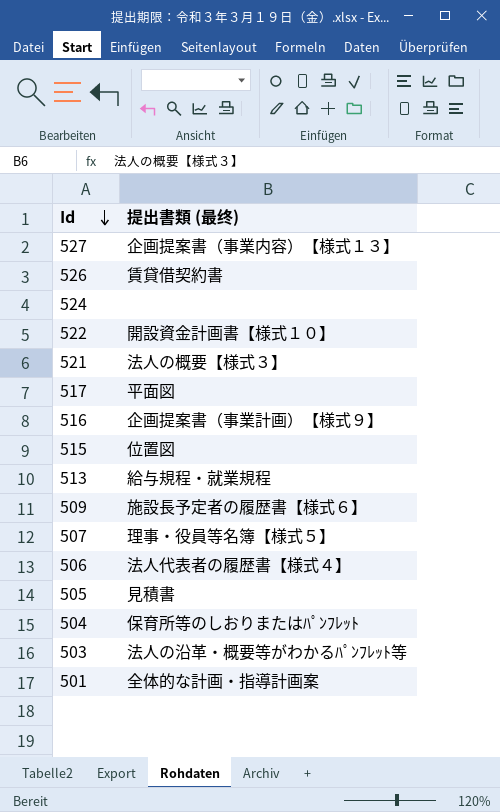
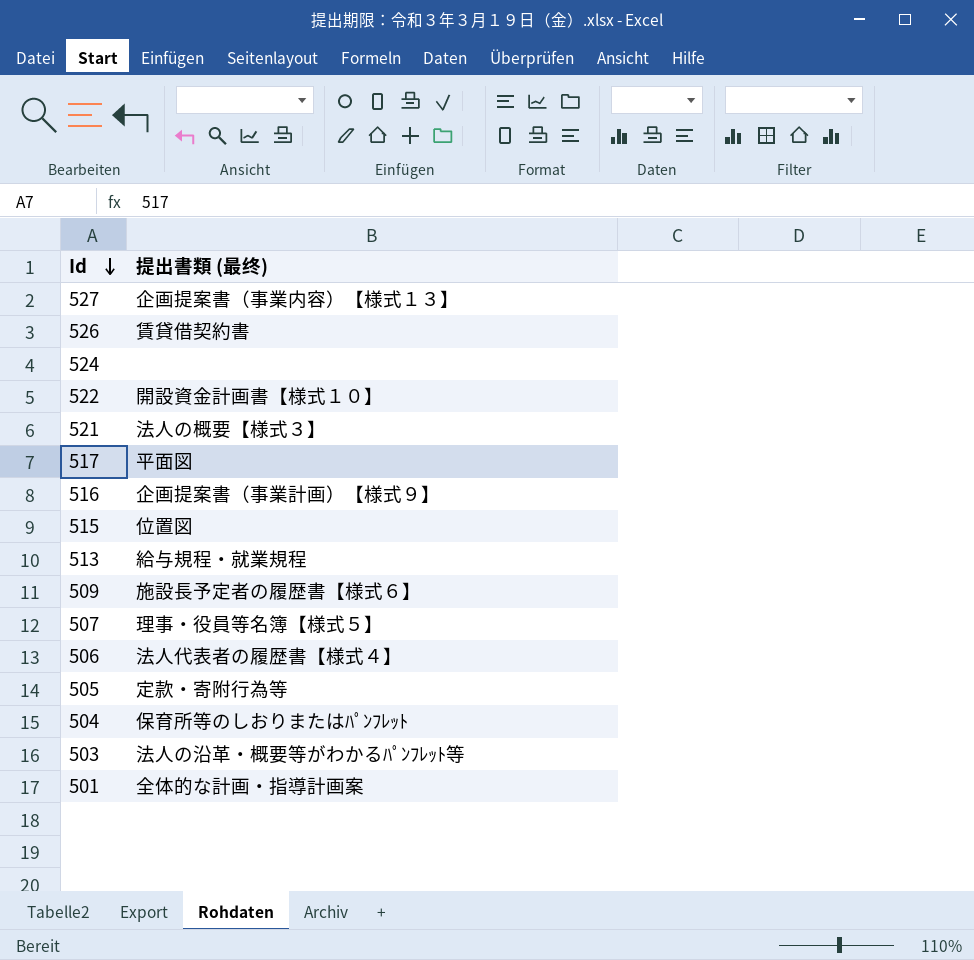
505 | 提出書類 (最终): 見積書 -> 定款・寄附行為等

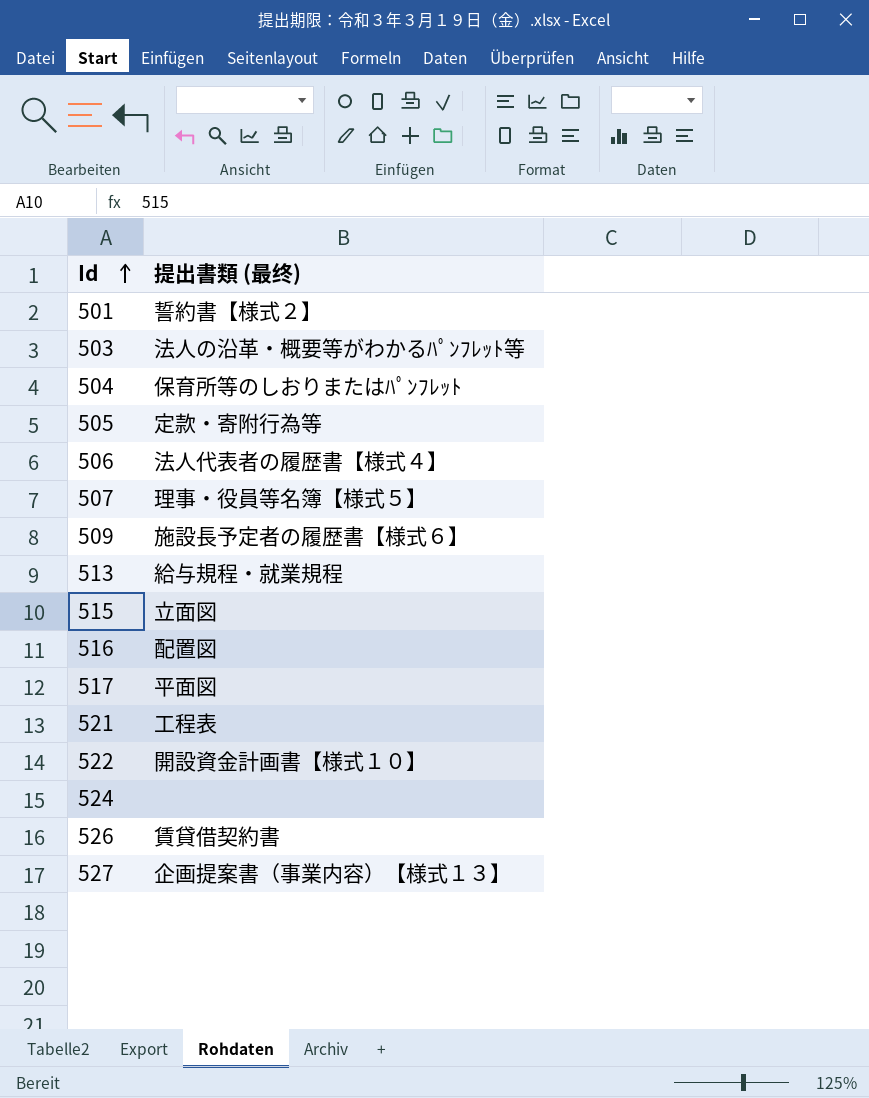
row order: Id descending -> Id ascending
501 | 提出書類 (最终): 全体的な計画・指導計画案 -> 誓約書【様式２】
515 | 提出書類 (最终): 位置図 -> 立面図
516 | 提出書類 (最终): 企画提案書（事業計画）【様式９】 -> 配置図
521 | 提出書類 (最终): 法人の概要【様式３】 -> 工程表

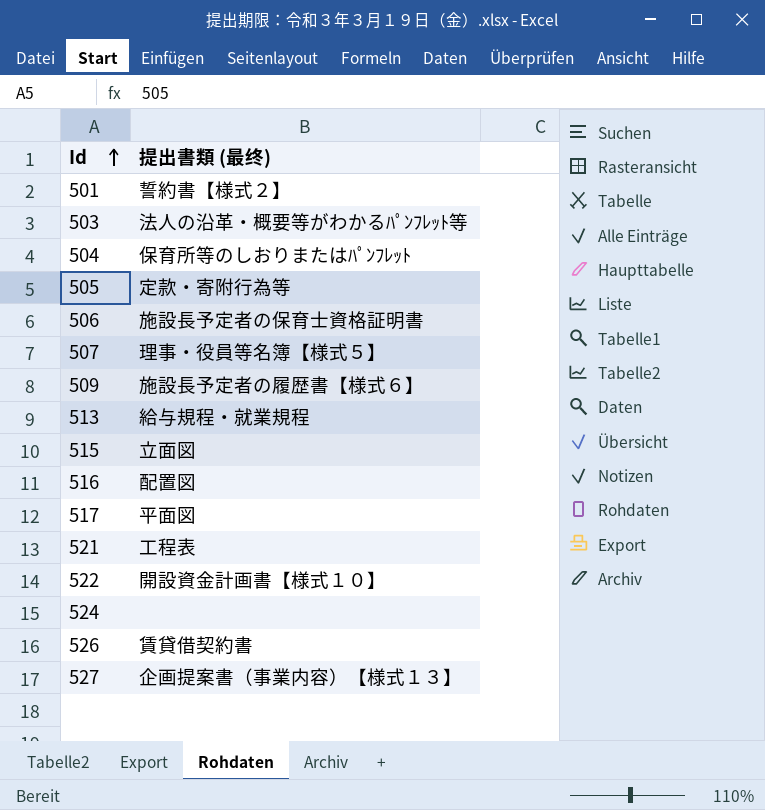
506 | 提出書類 (最终): 法人代表者の履歴書【様式４】 -> 施設長予定者の保育士資格証明書

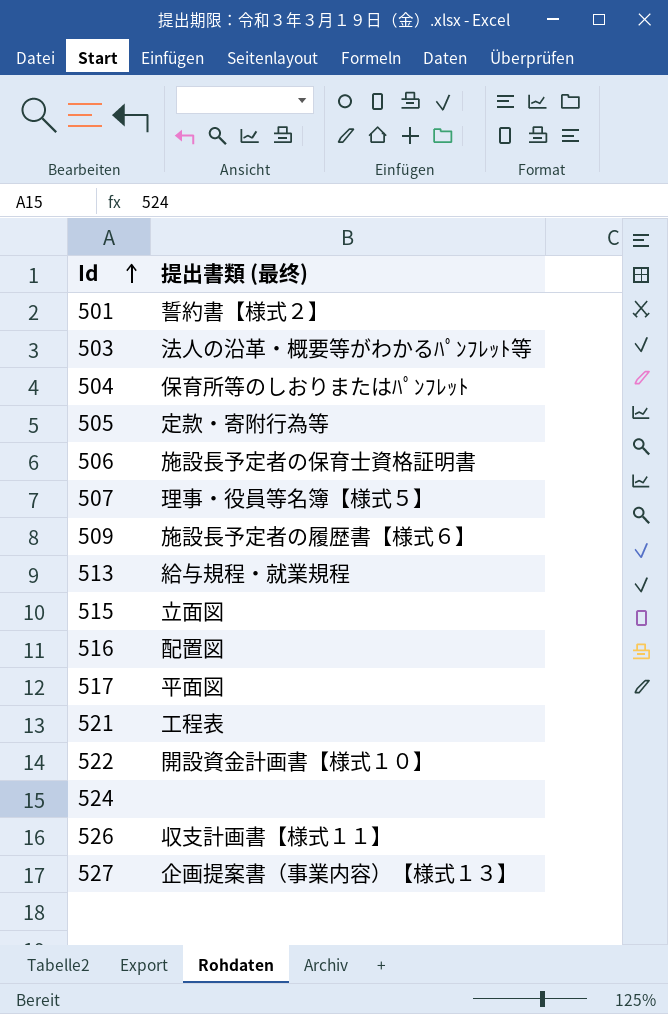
526 | 提出書類 (最终): 賃貸借契約書 -> 収支計画書【様式１１】

